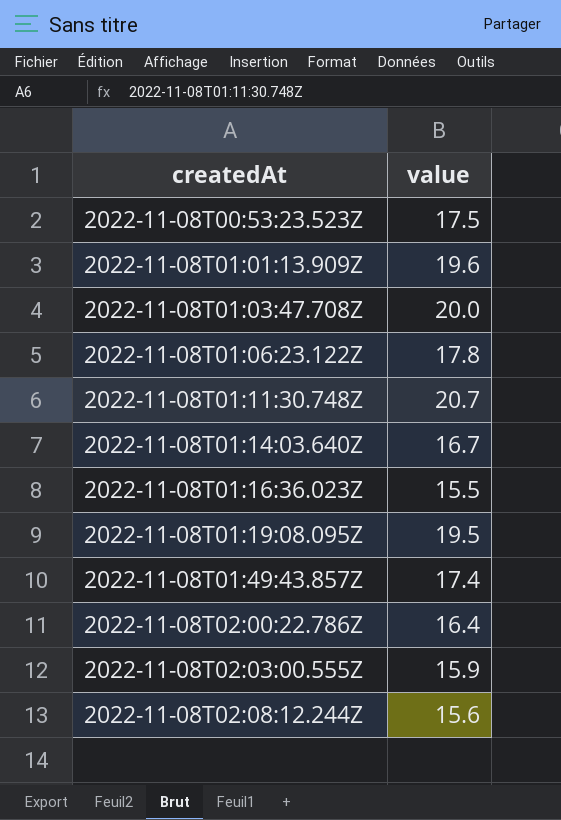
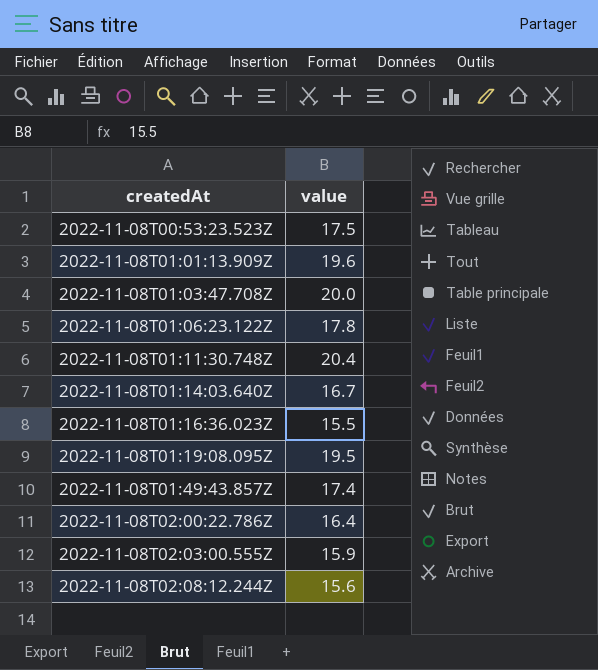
2022-11-08T01:11:30.748Z | value: 20.7 -> 20.4

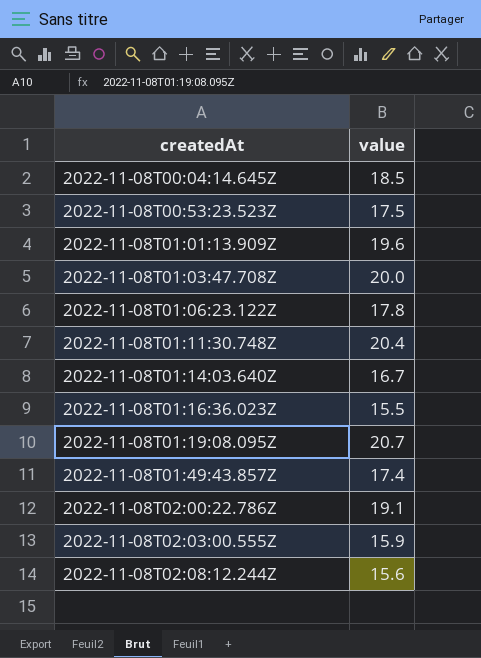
row 2022-11-08T00:04:14.645Z: none -> 18.5
2022-11-08T01:19:08.095Z | value: 19.5 -> 20.7
2022-11-08T02:00:22.786Z | value: 16.4 -> 19.1

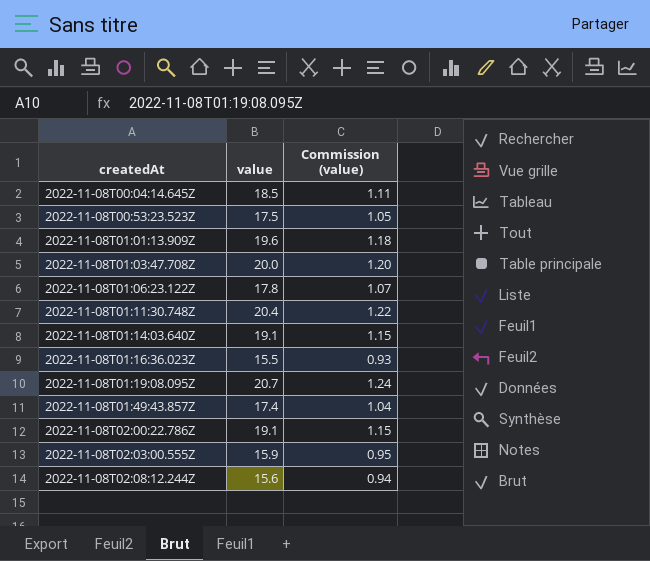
column Commission (value) | formula: none -> [value] * 0.06
2022-11-08T01:14:03.640Z | value: 16.7 -> 19.1

